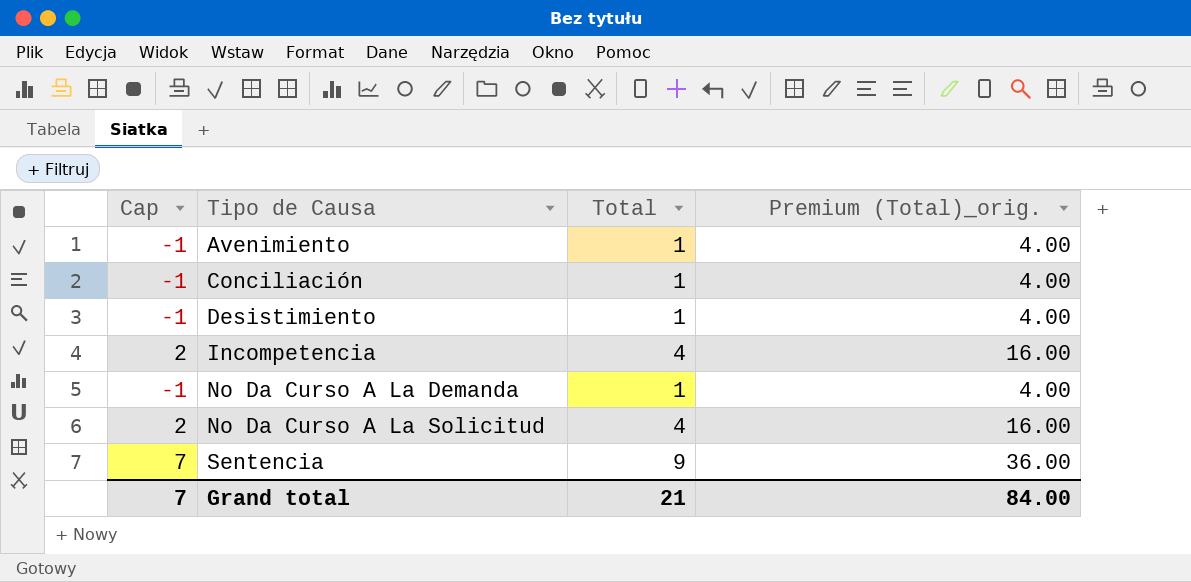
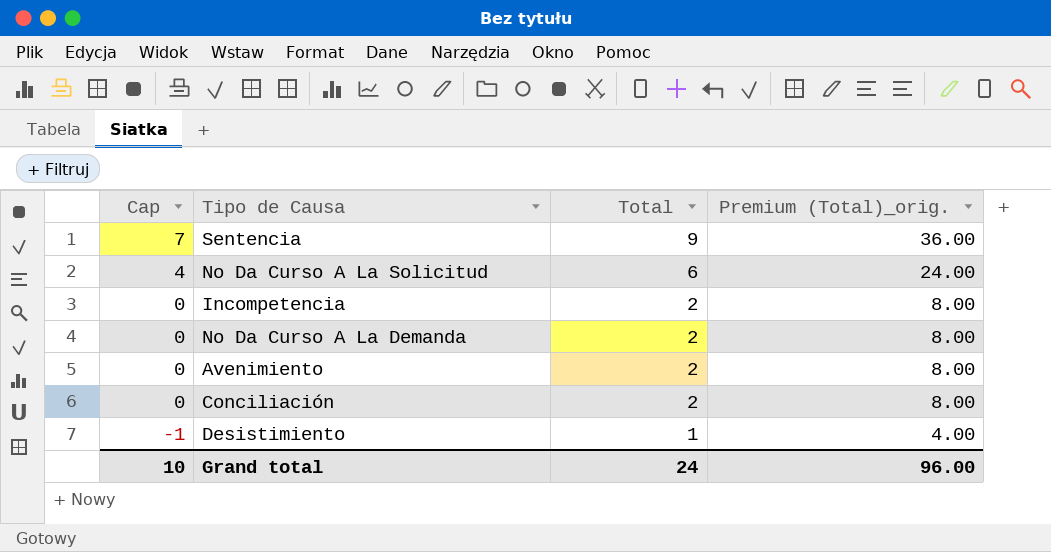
row order: Tipo de Causa ascending -> Cap descending
No Da Curso A La Solicitud | Cap: 2 -> 4
No Da Curso A La Solicitud | Total: 4 -> 6
No Da Curso A La Solicitud | Premium (Total)_orig.: 16.00 -> 24.00
Incompetencia | Cap: 2 -> 0
Incompetencia | Total: 4 -> 2
Incompetencia | Premium (Total)_orig.: 16.00 -> 8.00
No Da Curso A La Demanda | Cap: -1 -> 0
No Da Curso A La Demanda | Total: 1 -> 2
No Da Curso A La Demanda | Premium (Total)_orig.: 4.00 -> 8.00
Avenimiento | Cap: -1 -> 0
Avenimiento | Total: 1 -> 2
Avenimiento | Premium (Total)_orig.: 4.00 -> 8.00
Conciliación | Cap: -1 -> 0
Conciliación | Total: 1 -> 2
Conciliación | Premium (Total)_orig.: 4.00 -> 8.00
Grand total | Cap: 7 -> 10
Grand total | Total: 21 -> 24
Grand total | Premium (Total)_orig.: 84.00 -> 96.00

